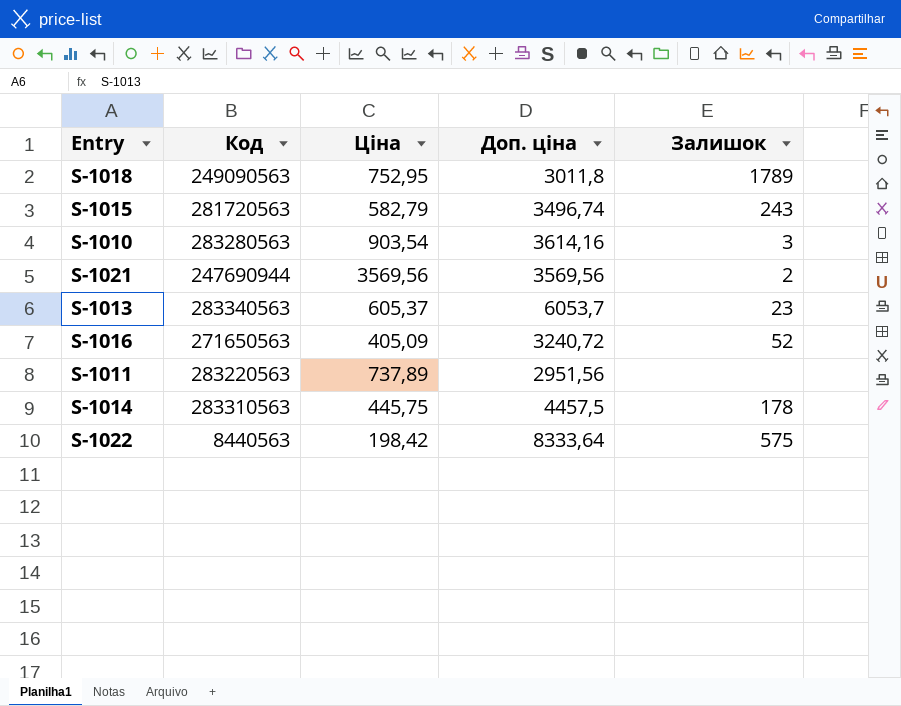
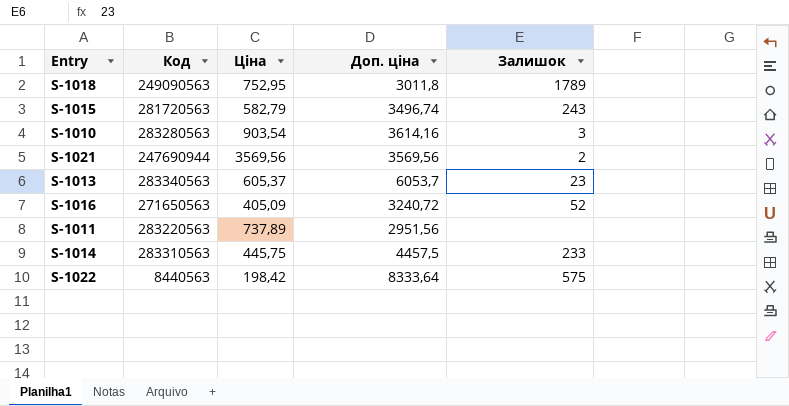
S-1014 | Залишок: 178 -> 233

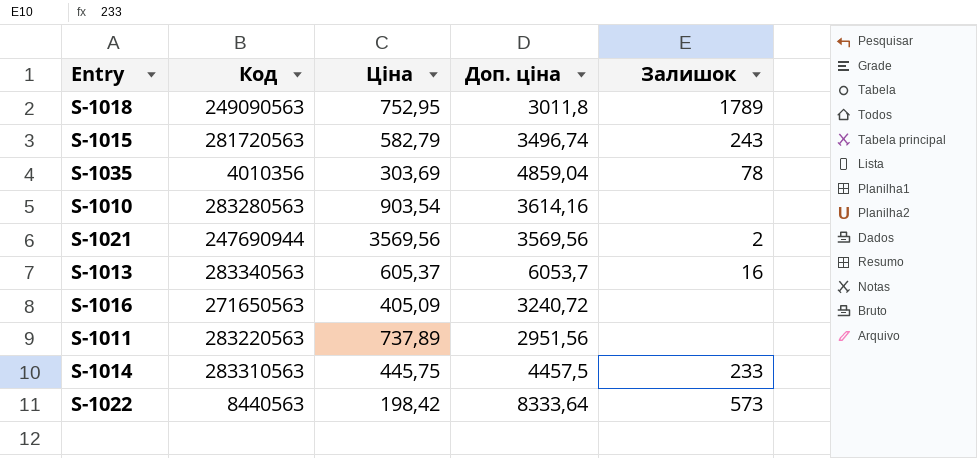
row S-1035: none -> 4010356 | 303,69 | 4859,04 | 78
S-1010 | Залишок: 3 -> none
S-1013 | Залишок: 23 -> 16
S-1016 | Залишок: 52 -> none
S-1022 | Залишок: 575 -> 573

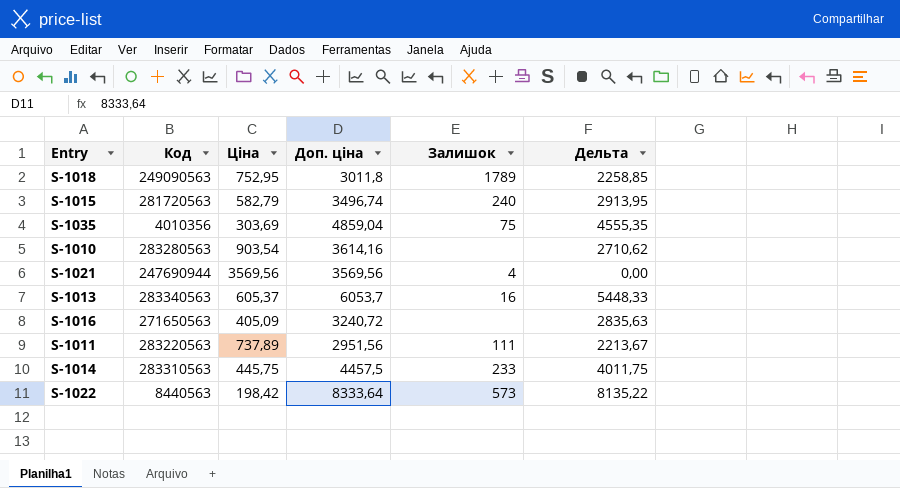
column Дельта | formula: none -> [Доп. ціна] - [Ціна]
S-1015 | Залишок: 243 -> 240
S-1035 | Залишок: 78 -> 75
S-1021 | Залишок: 2 -> 4
S-1011 | Залишок: none -> 111

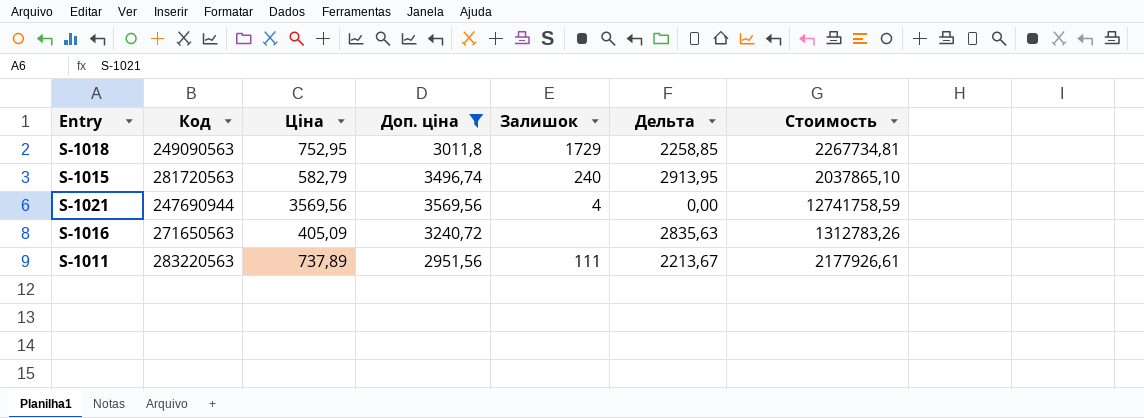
filter: none -> Доп. ціна <= 3569,56
column Стоимость | formula: none -> [Ціна] * [Доп. ціна]
S-1018 | Залишок: 1789 -> 1729

